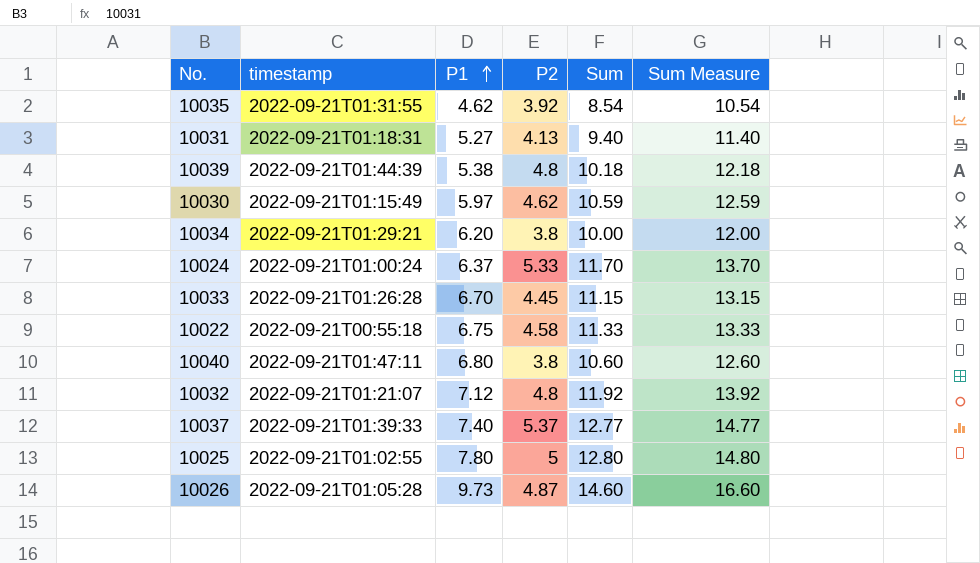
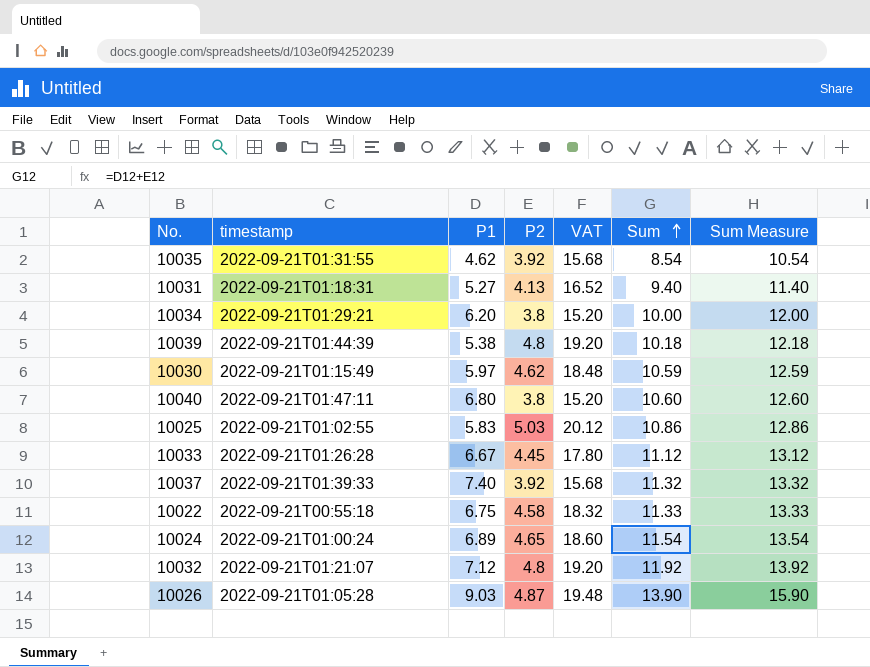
row order: P1 ascending -> Sum ascending
column VAT | formula: none -> [P2] * 4
10025 | P1: 7.80 -> 5.83
10025 | P2: 5 -> 5.03
10025 | Sum: 12.80 -> 10.86
10025 | Sum Measure: 14.80 -> 12.86
10033 | P1: 6.70 -> 6.67
10033 | Sum: 11.15 -> 11.12
10033 | Sum Measure: 13.15 -> 13.12
10037 | P2: 5.37 -> 3.92
10037 | Sum: 12.77 -> 11.32
10037 | Sum Measure: 14.77 -> 13.32
10024 | P1: 6.37 -> 6.89
10024 | P2: 5.33 -> 4.65
10024 | Sum: 11.70 -> 11.54
10024 | Sum Measure: 13.70 -> 13.54
10026 | P1: 9.73 -> 9.03
10026 | Sum: 14.60 -> 13.90
10026 | Sum Measure: 16.60 -> 15.90

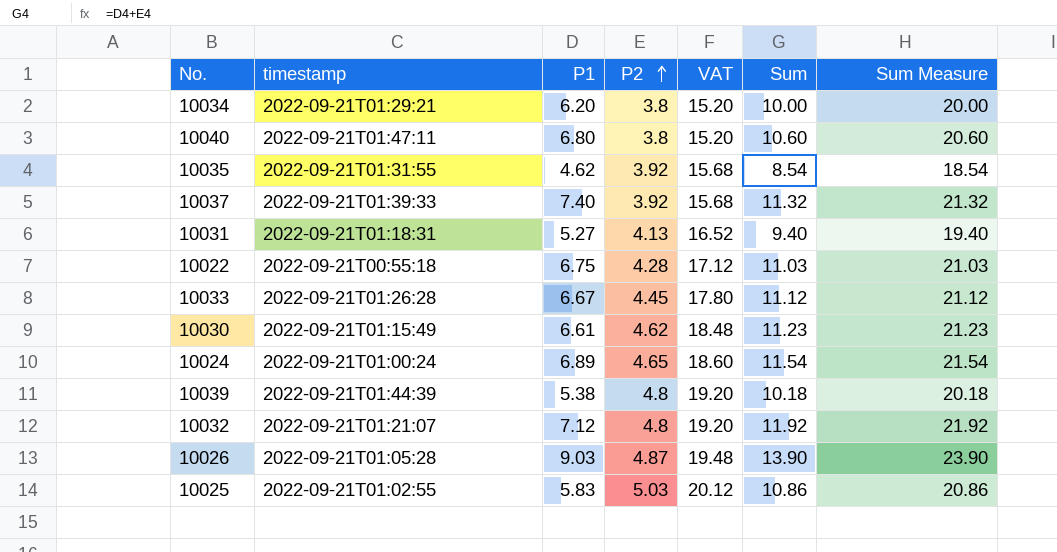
row order: Sum ascending -> P2 ascending
column Sum Measure | formula: [Sum] + 2 -> [Sum] + 10
10022 | P2: 4.58 -> 4.28
10022 | VAT: 18.32 -> 17.12
10022 | Sum: 11.33 -> 11.03
10030 | P1: 5.97 -> 6.61
10030 | Sum: 10.59 -> 11.23

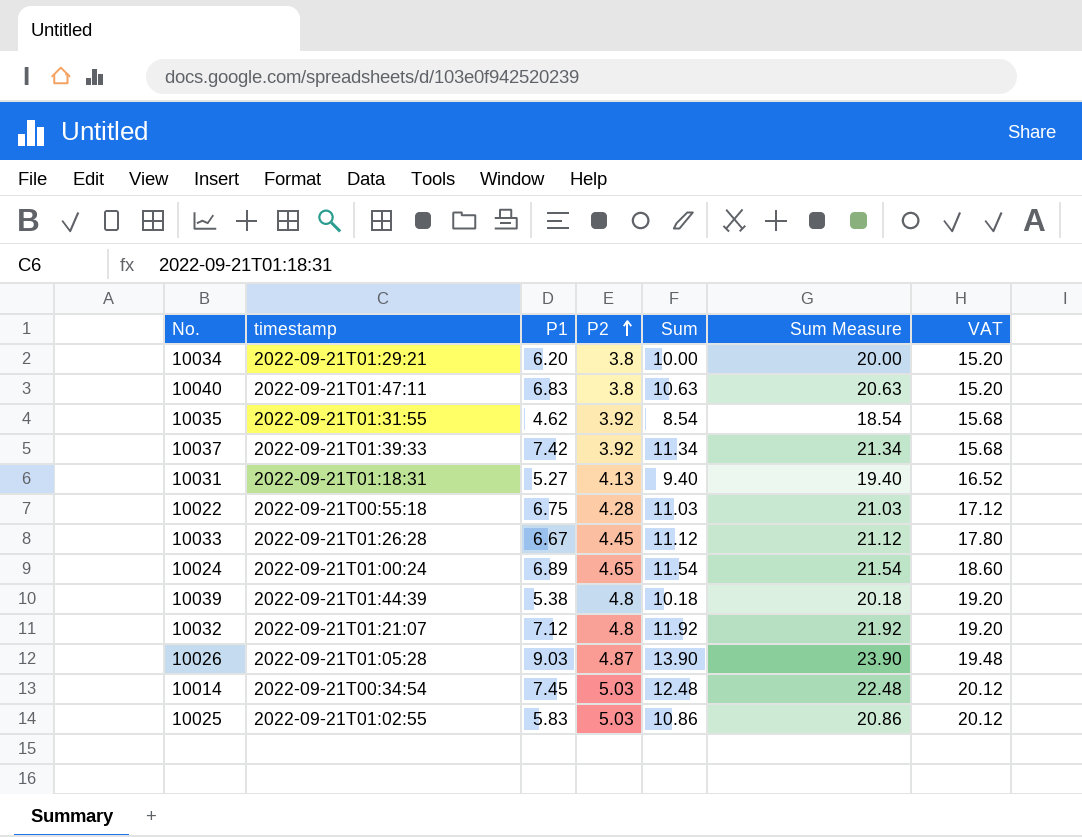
column VAT | position: 5 -> 7
row 10030: 2022-09-21T01:15:49 | 6.61 | 4.62 | 18.48 | 11.23 | 21.23 -> none
10040 | P1: 6.80 -> 6.83
10040 | Sum: 10.60 -> 10.63
10040 | Sum Measure: 20.60 -> 20.63
10037 | P1: 7.40 -> 7.42
10037 | Sum: 11.32 -> 11.34
10037 | Sum Measure: 21.32 -> 21.34
row 10014: none -> 2022-09-21T00:34:54 | 7.45 | 5.03 | 12.48 | 22.48 | 20.12

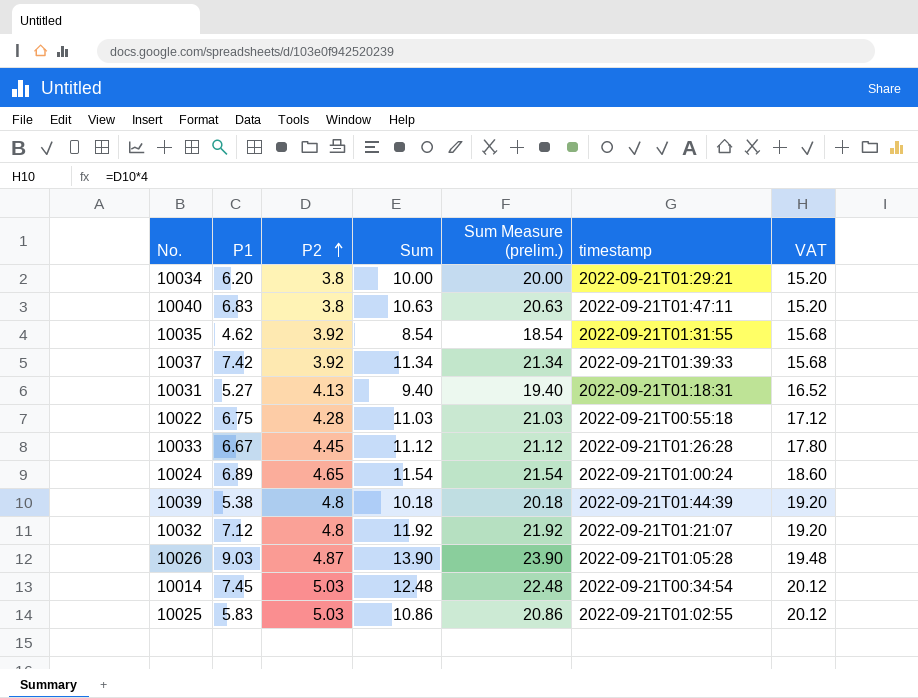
column name: Sum Measure -> Sum Measure (prelim.)
column timestamp | position: 2 -> 6

